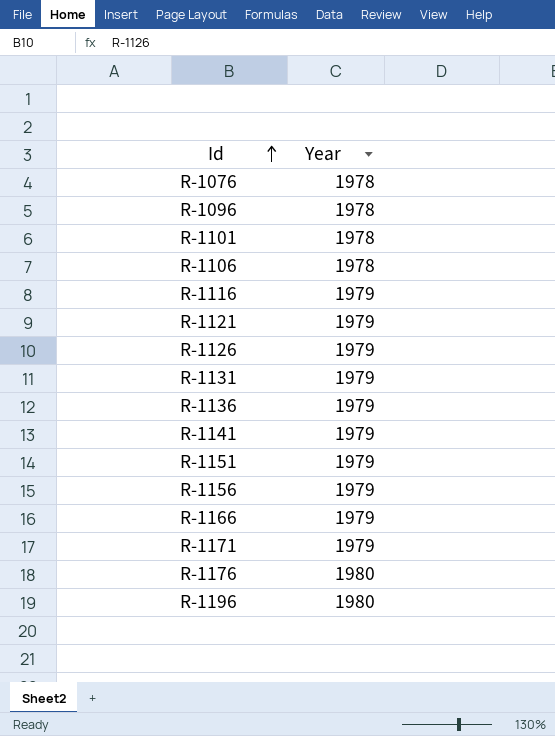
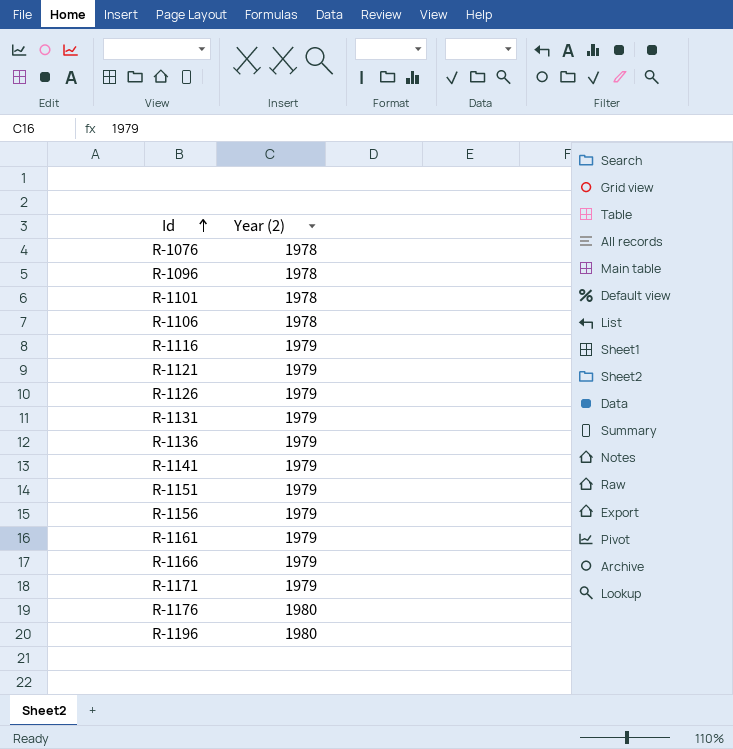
column name: Year -> Year (2)
row R-1161: none -> 1979

